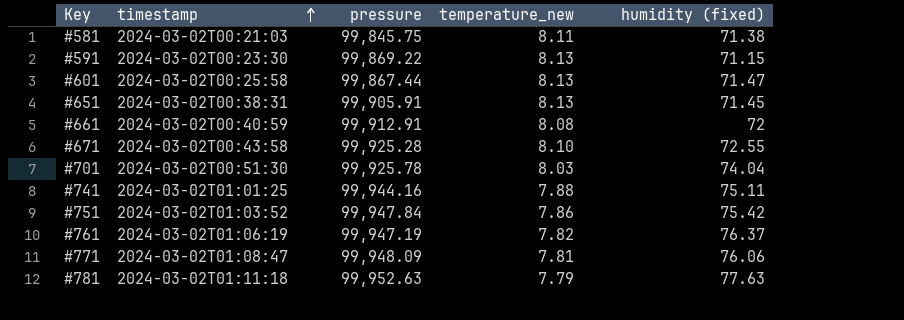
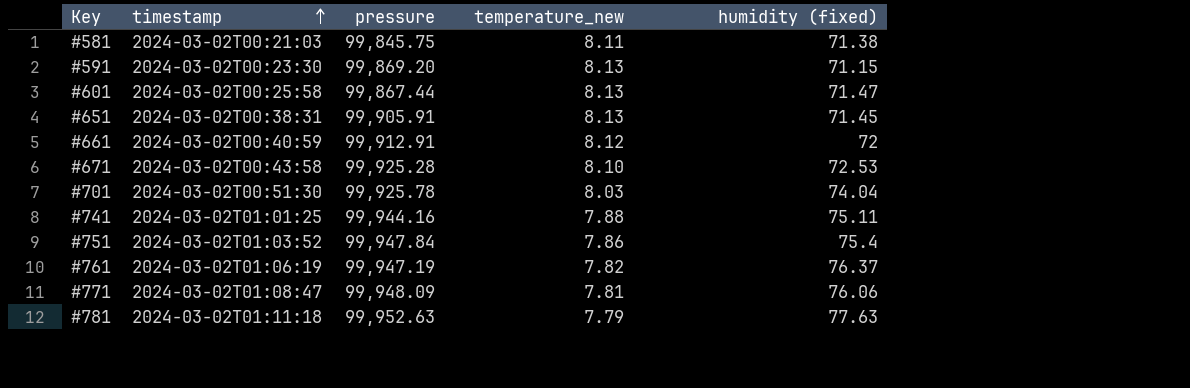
#591 | pressure: 99,869.22 -> 99,869.20
#661 | temperature_new: 8.08 -> 8.12
#671 | humidity (fixed): 72.55 -> 72.53
#751 | humidity (fixed): 75.42 -> 75.4

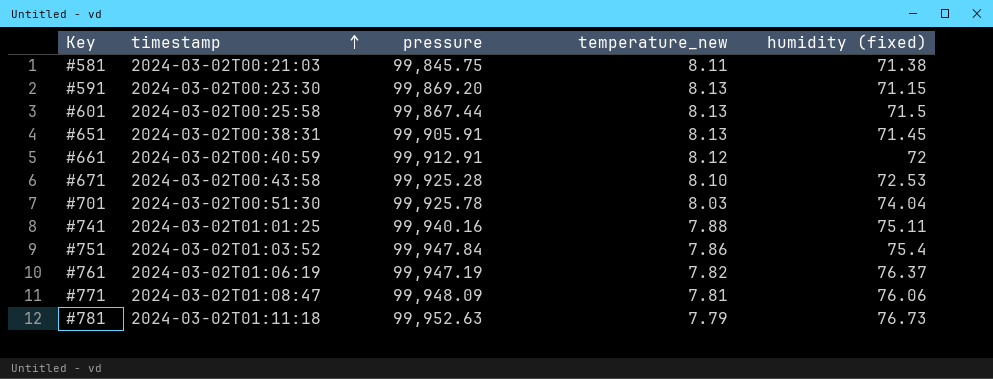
#601 | humidity (fixed): 71.47 -> 71.5
#741 | pressure: 99,944.16 -> 99,940.16
#781 | humidity (fixed): 77.63 -> 76.73

